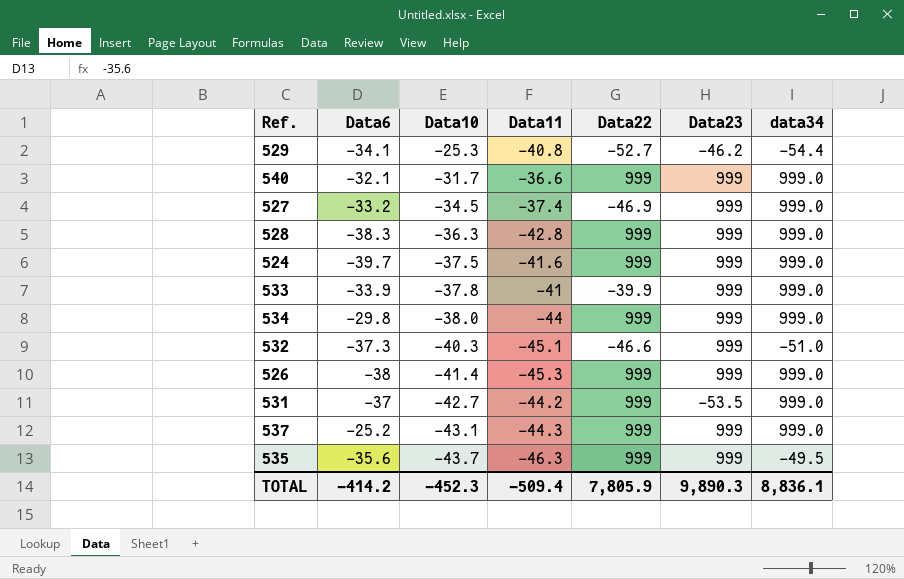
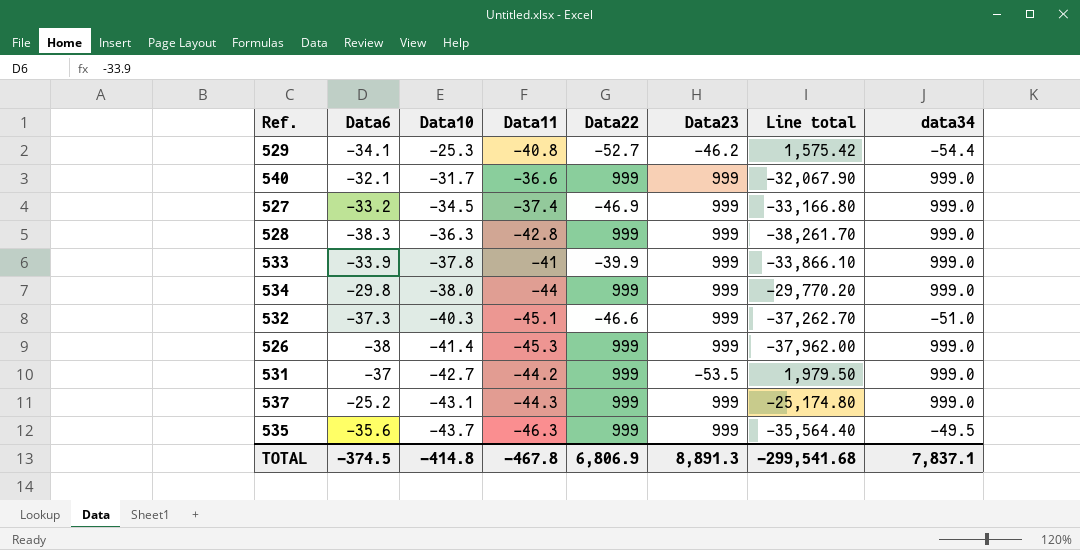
column Line total | formula: none -> [Data6] * [Data23]
row 524: -39.7 | -37.5 | -41.6 | 999 | 999 | 999.0 -> none
TOTAL | Data6: -414.2 -> -374.5
TOTAL | Data10: -452.3 -> -414.8
TOTAL | Data11: -509.4 -> -467.8
TOTAL | Data22: 7,805.9 -> 6,806.9
TOTAL | Data23: 9,890.3 -> 8,891.3
TOTAL | data34: 8,836.1 -> 7,837.1

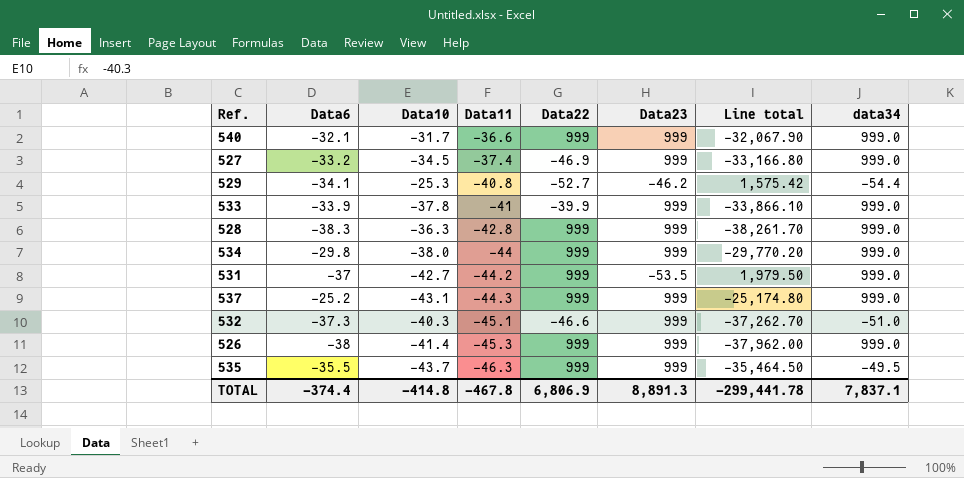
row order: Data10 descending -> Data11 descending
535 | Data6: -35.6 -> -35.5
535 | Line total: -35,564.40 -> -35,464.50
TOTAL | Data6: -374.5 -> -374.4
TOTAL | Line total: -299,541.68 -> -299,441.78

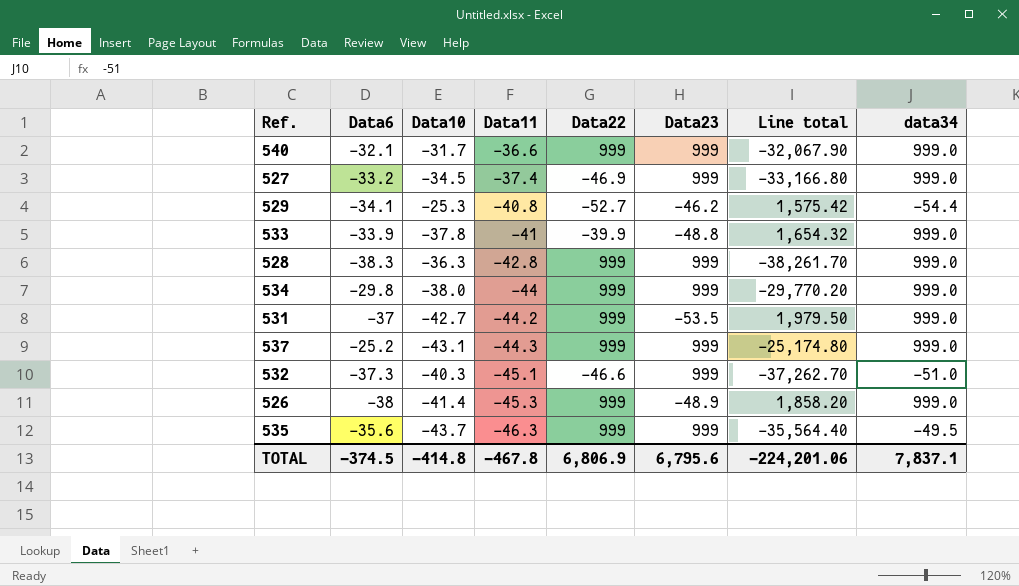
533 | Data23: 999 -> -48.8
533 | Line total: -33,866.10 -> 1,654.32
526 | Data23: 999 -> -48.9
526 | Line total: -37,962.00 -> 1,858.20
535 | Data6: -35.5 -> -35.6
535 | Line total: -35,464.50 -> -35,564.40
TOTAL | Data6: -374.4 -> -374.5
TOTAL | Data23: 8,891.3 -> 6,795.6
TOTAL | Line total: -299,441.78 -> -224,201.06

